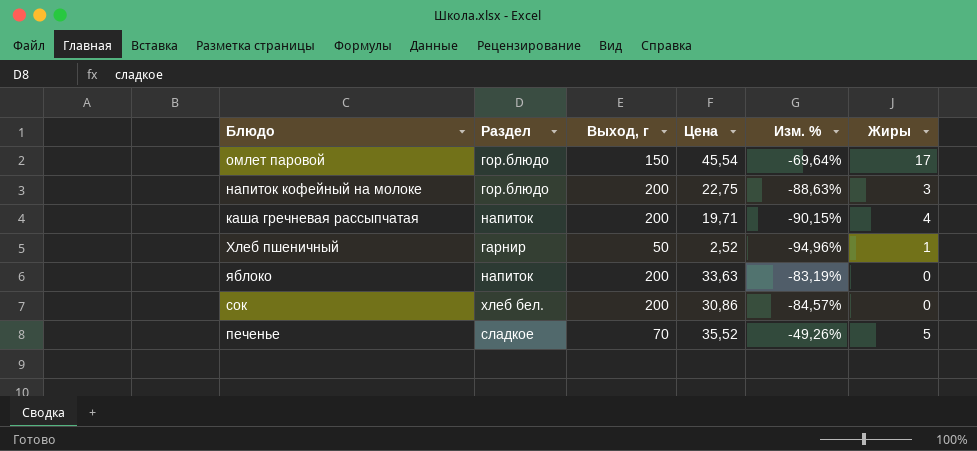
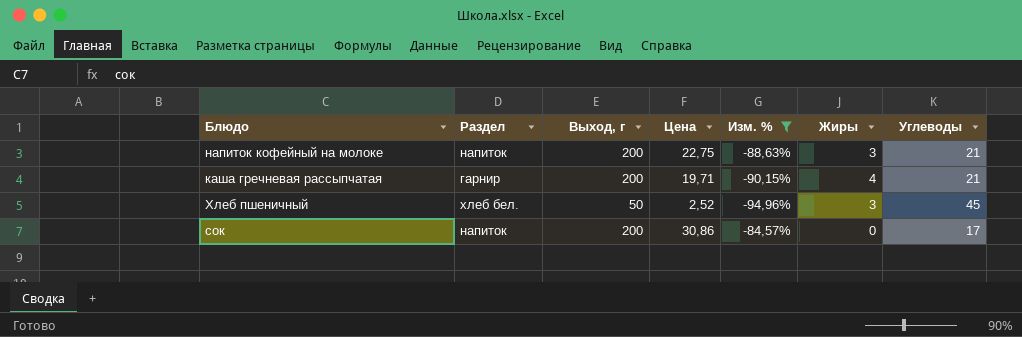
filter: none -> Изм. % <= -84,57%
column Углеводы | position: none -> 7
напиток кофейный на молоке | Раздел: гор.блюдо -> напиток
каша гречневая рассыпчатая | Раздел: напиток -> гарнир
Хлеб пшеничный | Раздел: гарнир -> хлеб бел.
Хлеб пшеничный | Жиры: 1 -> 3
сок | Раздел: хлеб бел. -> напиток

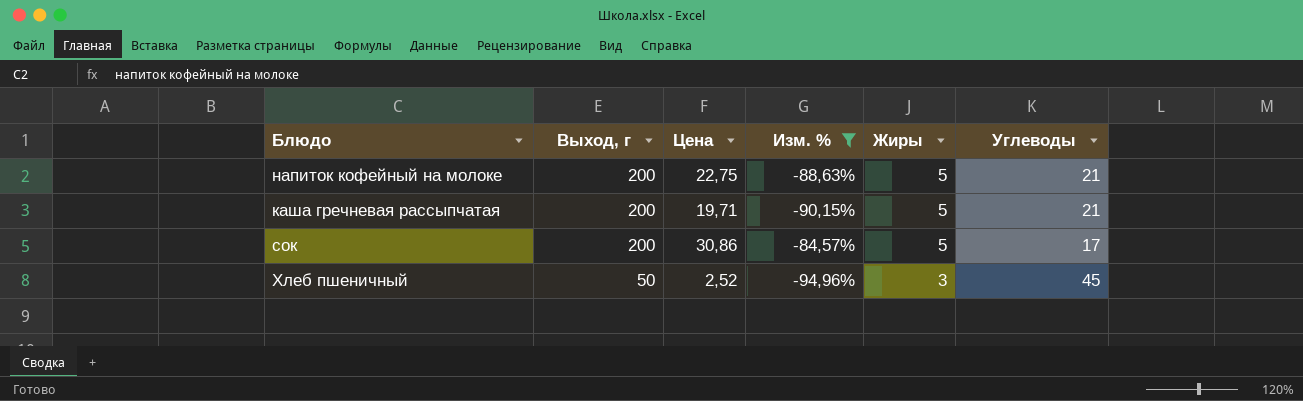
row order: none -> Выход, г descending
column Раздел | position: 2 -> none
напиток кофейный на молоке | Жиры: 3 -> 5
каша гречневая рассыпчатая | Жиры: 4 -> 5
сок | Жиры: 0 -> 5

